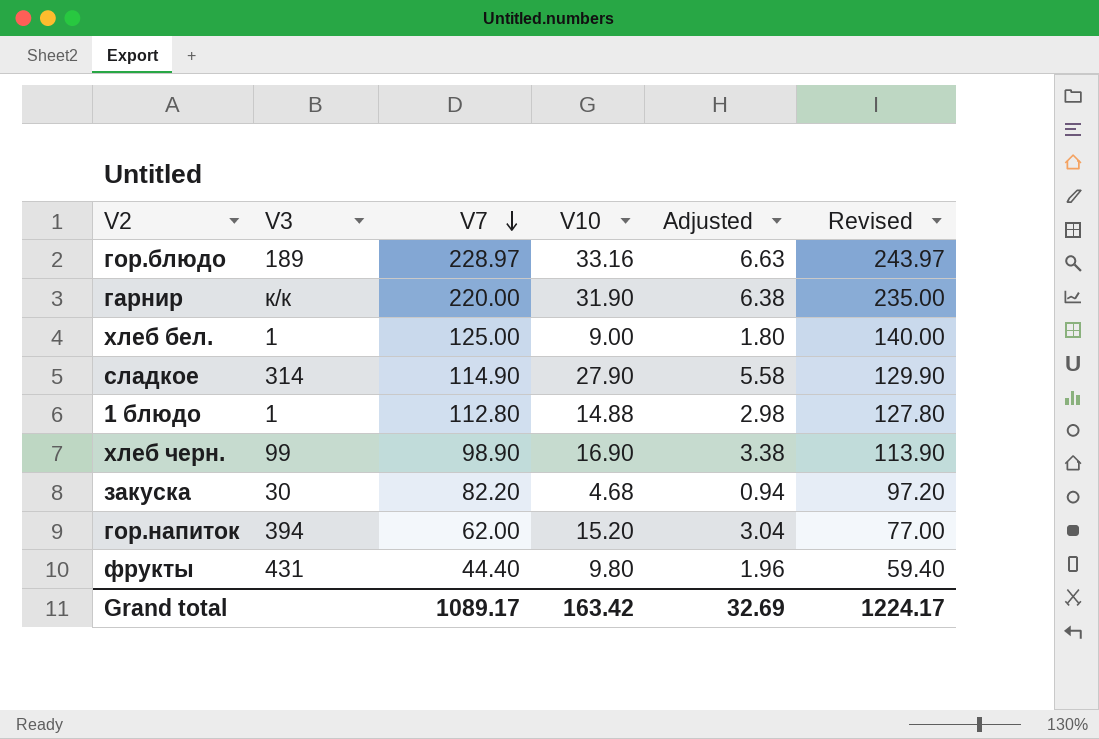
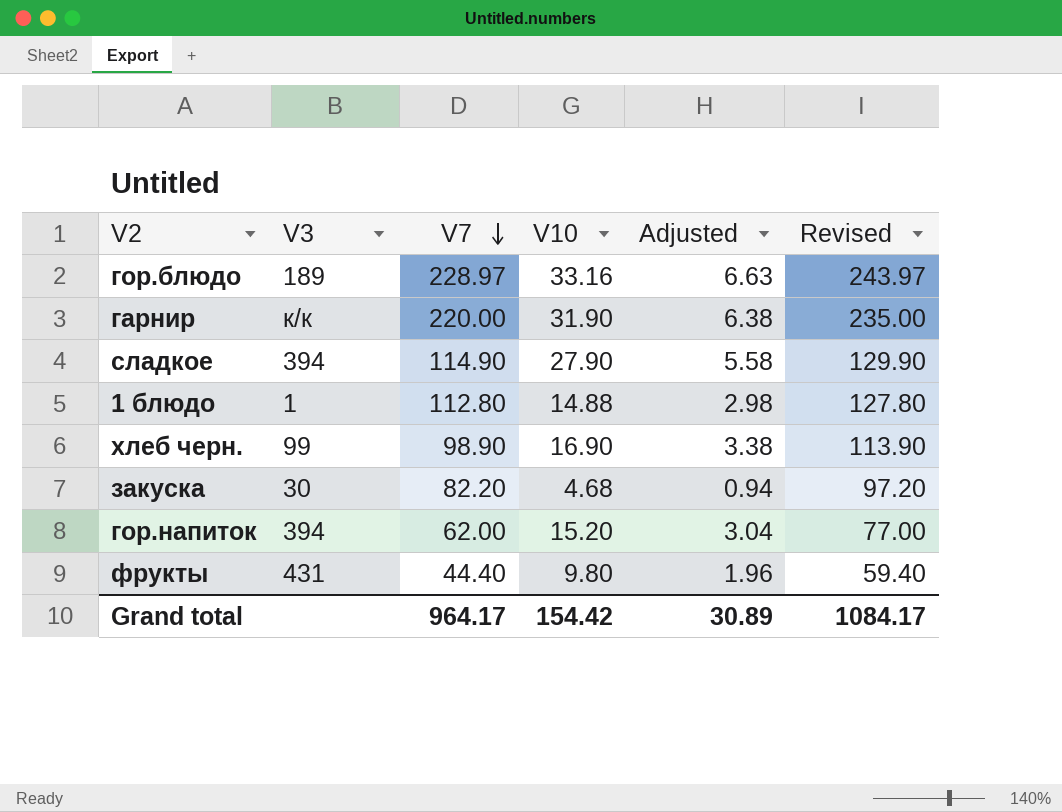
row хлеб бел.: 1 | 125.00 | 9.00 | 1.80 | 140.00 -> none
сладкое | V3: 314 -> 394
Grand total | V7: 1089.17 -> 964.17
Grand total | V10: 163.42 -> 154.42
Grand total | Adjusted: 32.69 -> 30.89
Grand total | Revised: 1224.17 -> 1084.17

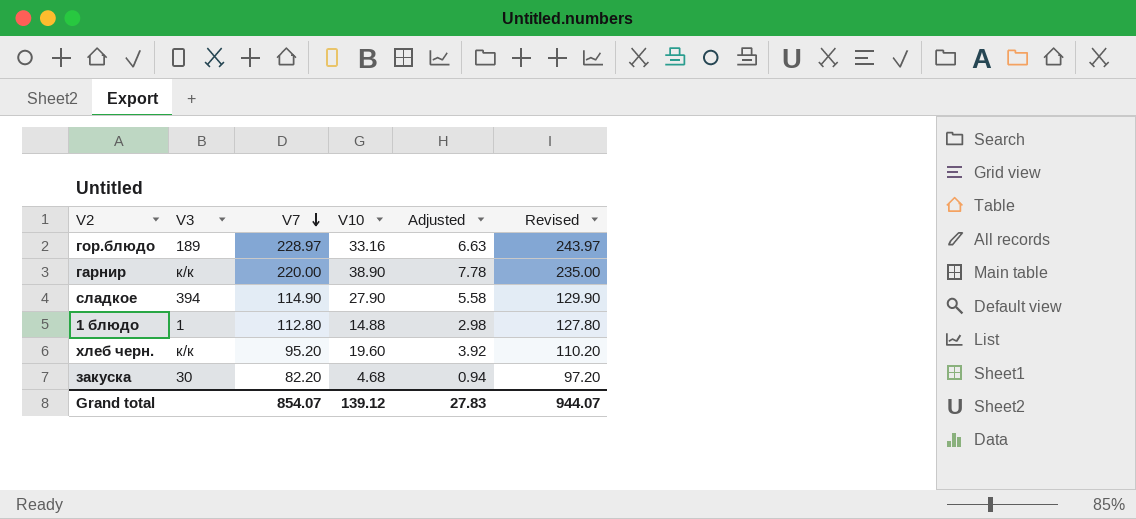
row гор.напиток: 394 | 62.00 | 15.20 | 3.04 | 77.00 -> none
row фрукты: 431 | 44.40 | 9.80 | 1.96 | 59.40 -> none
гарнир | V10: 31.90 -> 38.90
гарнир | Adjusted: 6.38 -> 7.78
хлеб черн. | V3: 99 -> к/к
хлеб черн. | V7: 98.90 -> 95.20
хлеб черн. | V10: 16.90 -> 19.60
хлеб черн. | Adjusted: 3.38 -> 3.92
хлеб черн. | Revised: 113.90 -> 110.20
Grand total | V7: 964.17 -> 854.07
Grand total | V10: 154.42 -> 139.12
Grand total | Adjusted: 30.89 -> 27.83
Grand total | Revised: 1084.17 -> 944.07

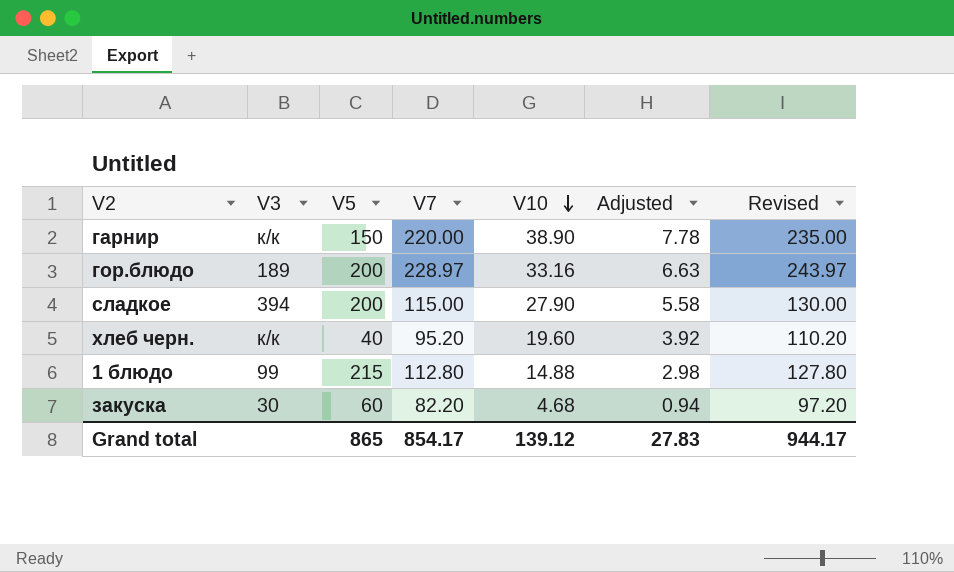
row order: V7 descending -> V10 descending
column V5 | position: none -> 3
сладкое | V7: 114.90 -> 115.00
сладкое | Revised: 129.90 -> 130.00
1 блюдо | V3: 1 -> 99
Grand total | V7: 854.07 -> 854.17
Grand total | Revised: 944.07 -> 944.17

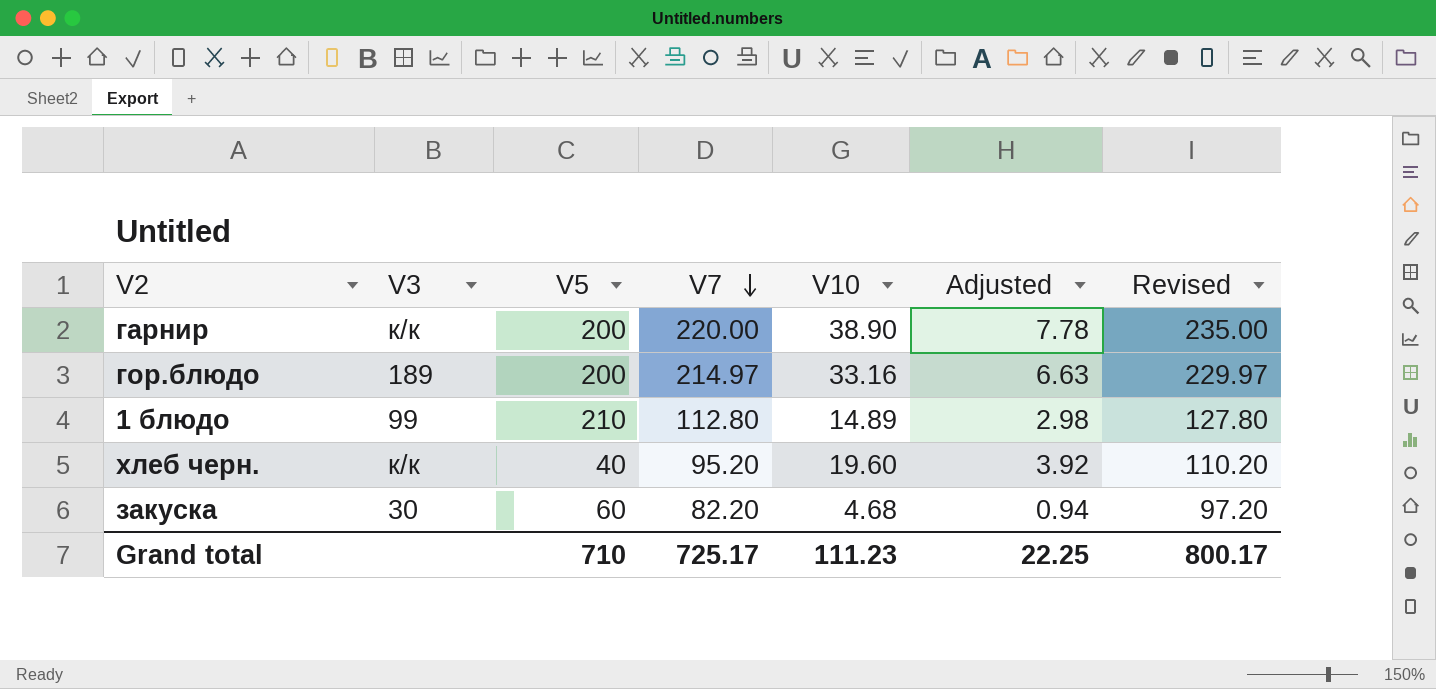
row order: V10 descending -> V7 descending
row сладкое: 394 | 200 | 115.00 | 27.90 | 5.58 | 130.00 -> none
гарнир | V5: 150 -> 200
гор.блюдо | V7: 228.97 -> 214.97
гор.блюдо | Revised: 243.97 -> 229.97
1 блюдо | V5: 215 -> 210
1 блюдо | V10: 14.88 -> 14.89
Grand total | V5: 865 -> 710
Grand total | V7: 854.17 -> 725.17
Grand total | V10: 139.12 -> 111.23
Grand total | Adjusted: 27.83 -> 22.25
Grand total | Revised: 944.17 -> 800.17

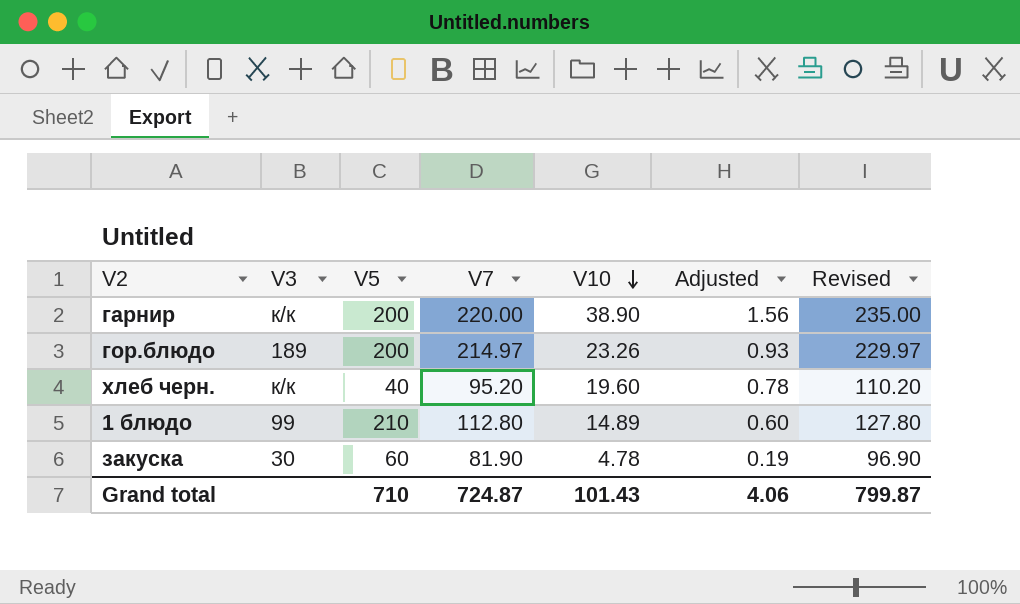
row order: V7 descending -> V10 descending
column Adjusted | formula: [V10] * 0.2 -> [V10] * 0.04
гор.блюдо | V10: 33.16 -> 23.26
закуска | V7: 82.20 -> 81.90
закуска | V10: 4.68 -> 4.78
закуска | Revised: 97.20 -> 96.90
Grand total | V7: 725.17 -> 724.87
Grand total | V10: 111.23 -> 101.43
Grand total | Adjusted: 22.25 -> 4.06
Grand total | Revised: 800.17 -> 799.87

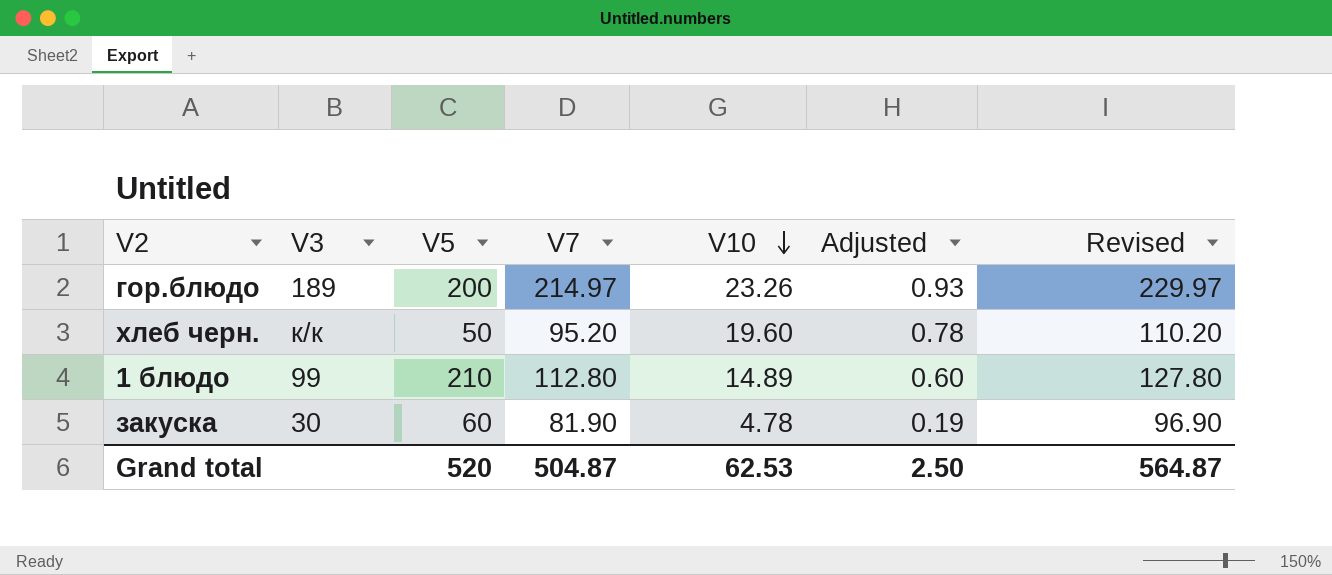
row гарнир: к/к | 200 | 220.00 | 38.90 | 1.56 | 235.00 -> none
хлеб черн. | V5: 40 -> 50
Grand total | V5: 710 -> 520
Grand total | V7: 724.87 -> 504.87
Grand total | V10: 101.43 -> 62.53
Grand total | Adjusted: 4.06 -> 2.50
Grand total | Revised: 799.87 -> 564.87

